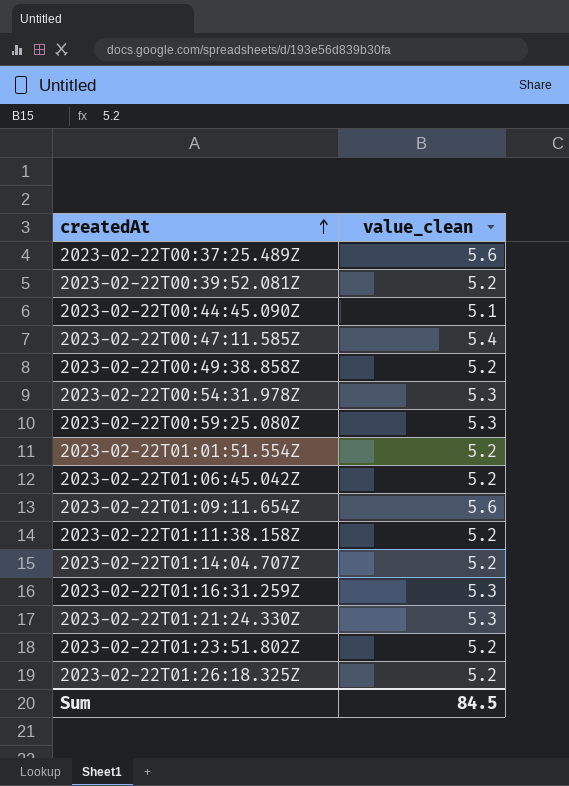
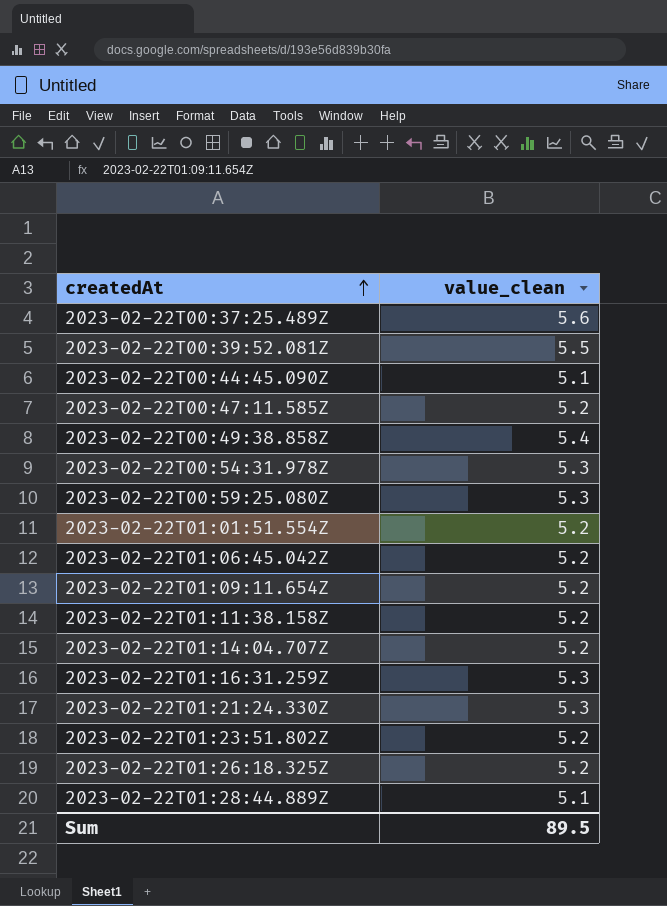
2023-02-22T00:39:52.081Z | value_clean: 5.2 -> 5.5
2023-02-22T00:47:11.585Z | value_clean: 5.4 -> 5.2
2023-02-22T00:49:38.858Z | value_clean: 5.2 -> 5.4
2023-02-22T01:09:11.654Z | value_clean: 5.6 -> 5.2
row 2023-02-22T01:28:44.889Z: none -> 5.1
Sum | value_clean: 84.5 -> 89.5

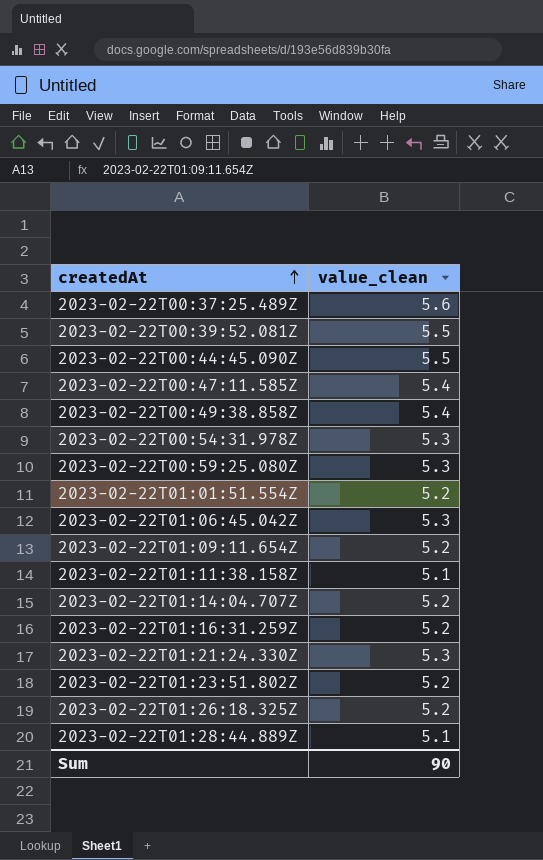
2023-02-22T00:44:45.090Z | value_clean: 5.1 -> 5.5
2023-02-22T00:47:11.585Z | value_clean: 5.2 -> 5.4
2023-02-22T01:06:45.042Z | value_clean: 5.2 -> 5.3
2023-02-22T01:11:38.158Z | value_clean: 5.2 -> 5.1
2023-02-22T01:16:31.259Z | value_clean: 5.3 -> 5.2
Sum | value_clean: 89.5 -> 90

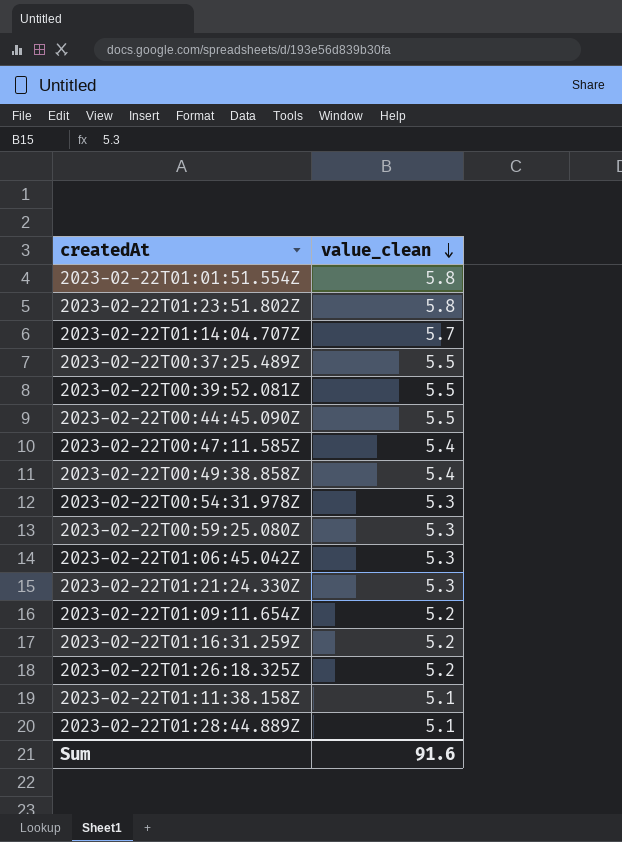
row order: createdAt ascending -> value_clean descending
2023-02-22T01:01:51.554Z | value_clean: 5.2 -> 5.8
2023-02-22T01:23:51.802Z | value_clean: 5.2 -> 5.8
2023-02-22T01:14:04.707Z | value_clean: 5.2 -> 5.7
2023-02-22T00:37:25.489Z | value_clean: 5.6 -> 5.5
Sum | value_clean: 90 -> 91.6

